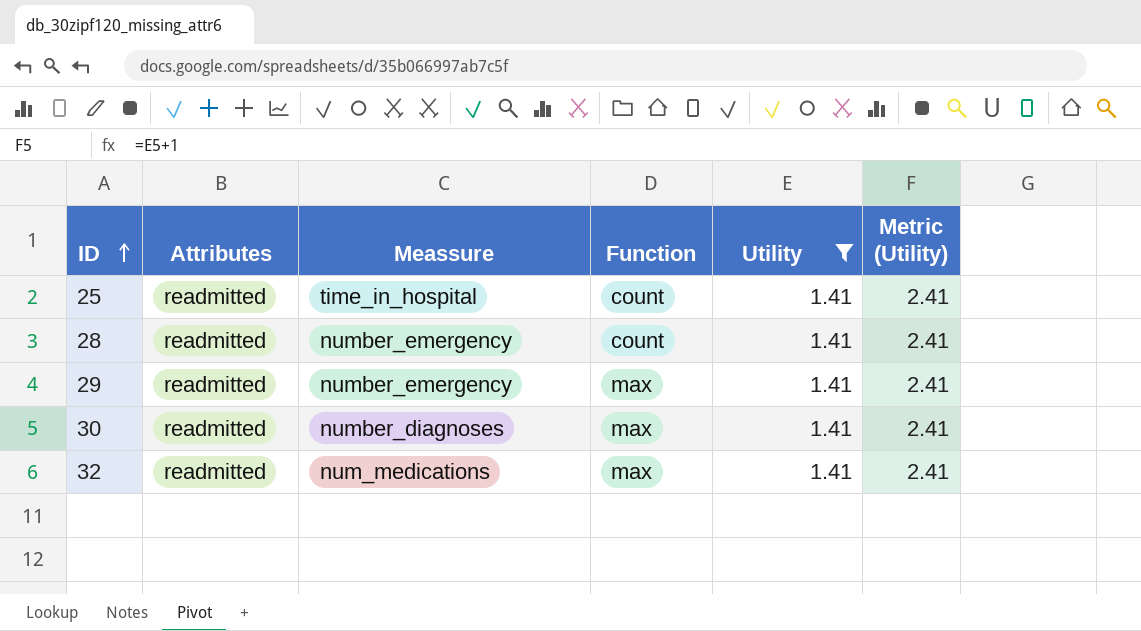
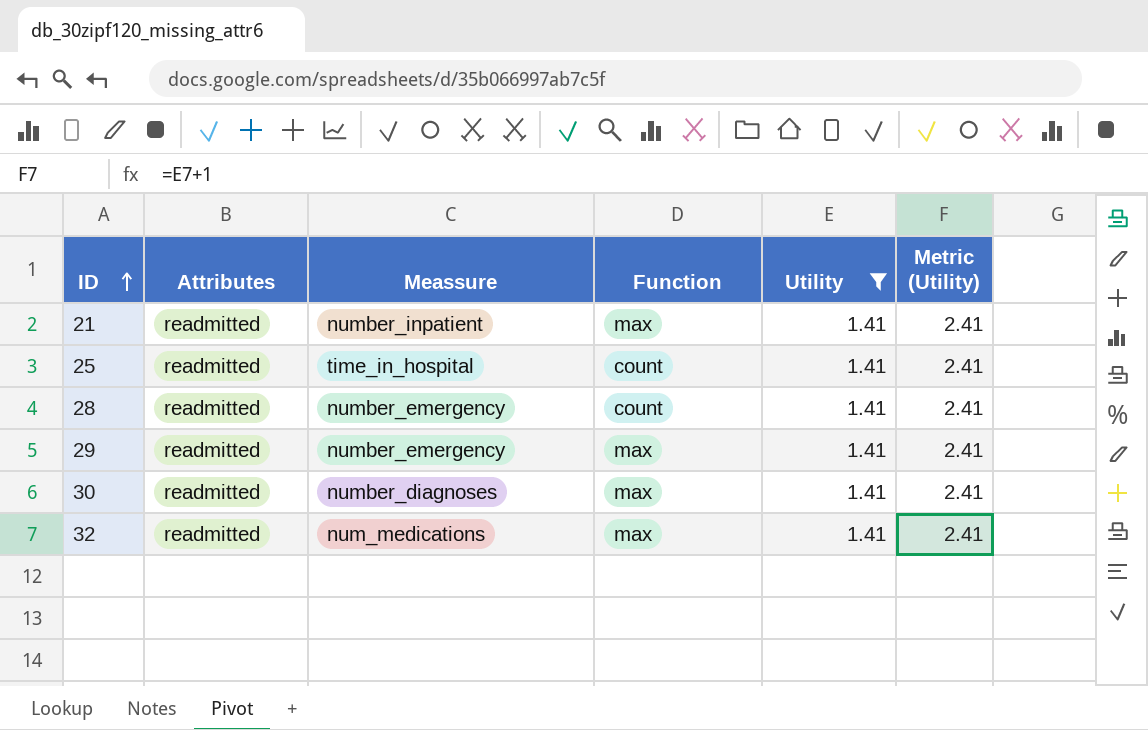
row 21: none -> readmitted | number_inpatient | max | 1.41 | 2.41

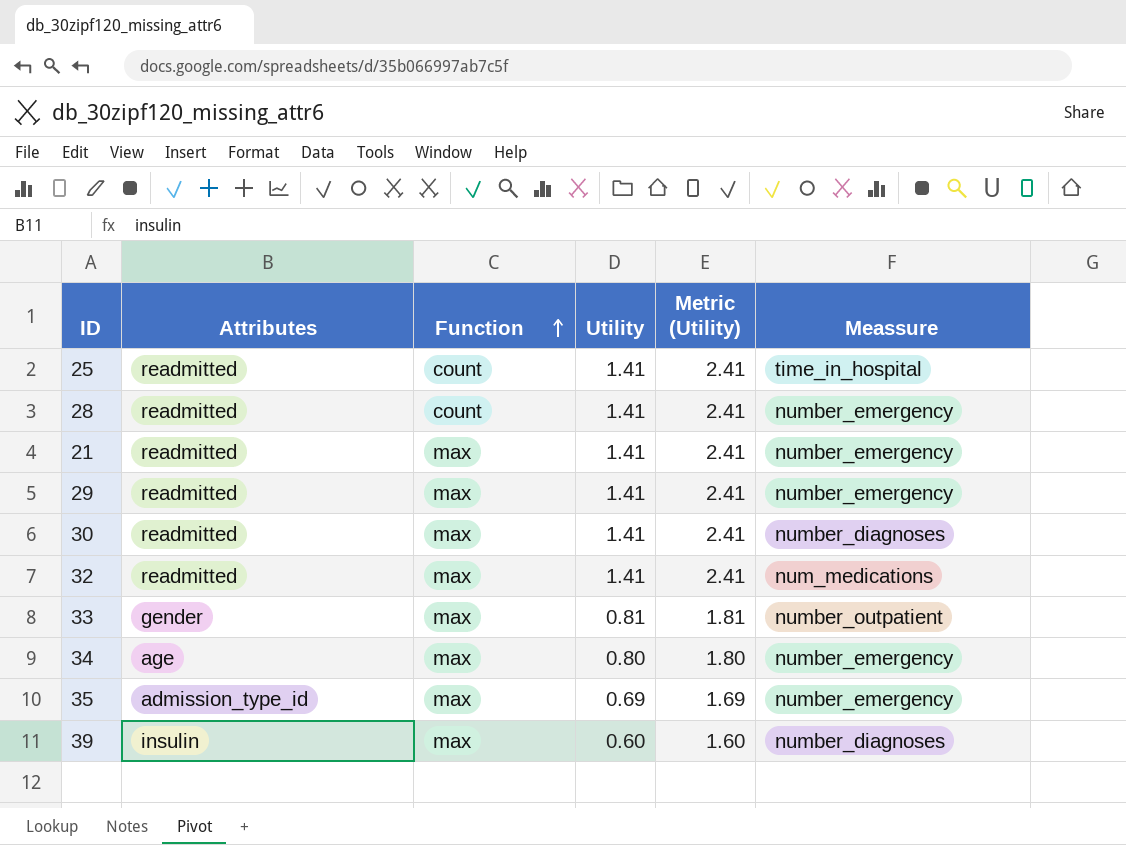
filter: Utility = 1.41 -> none
row order: ID ascending -> Function ascending
column Meassure | position: 3 -> 6
21 | Meassure: number_inpatient -> number_emergency

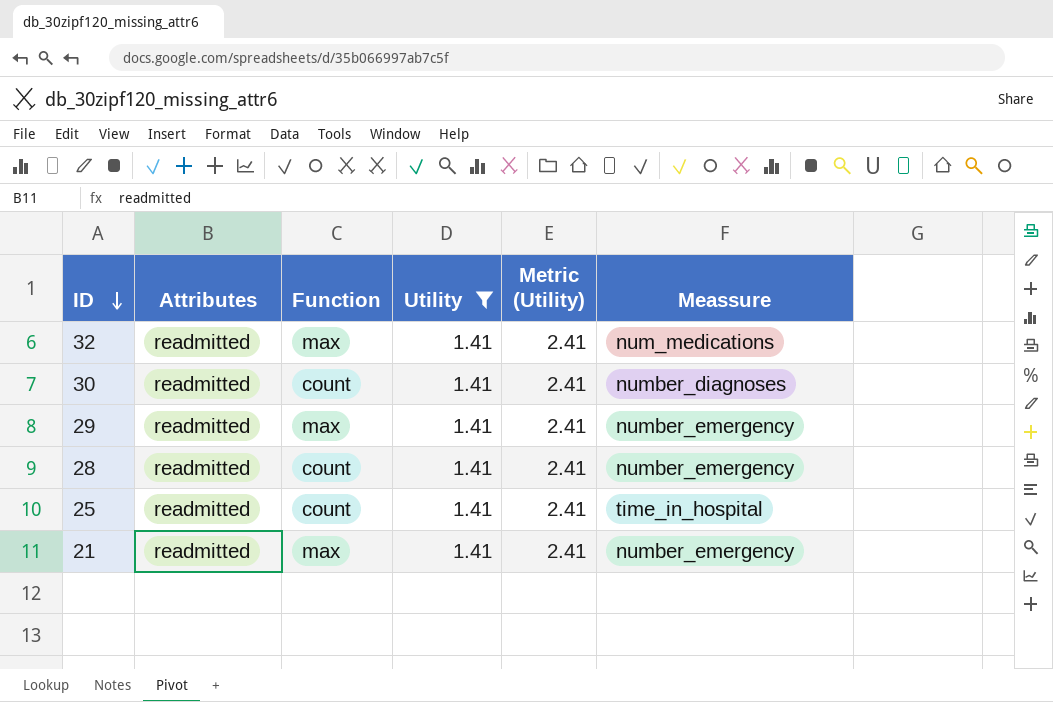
filter: none -> Utility = 1.41
row order: Function ascending -> ID descending
30 | Function: max -> count

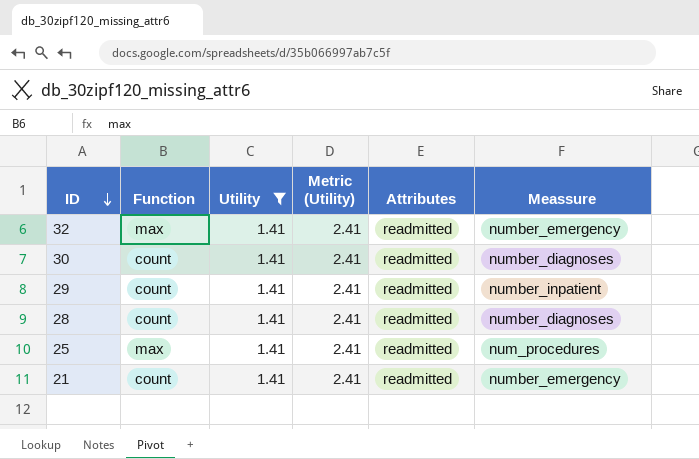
column Attributes | position: 2 -> 5
32 | Meassure: num_medications -> number_emergency
29 | Function: max -> count
29 | Meassure: number_emergency -> number_inpatient
28 | Meassure: number_emergency -> number_diagnoses
25 | Function: count -> max
25 | Meassure: time_in_hospital -> num_procedures
21 | Function: max -> count

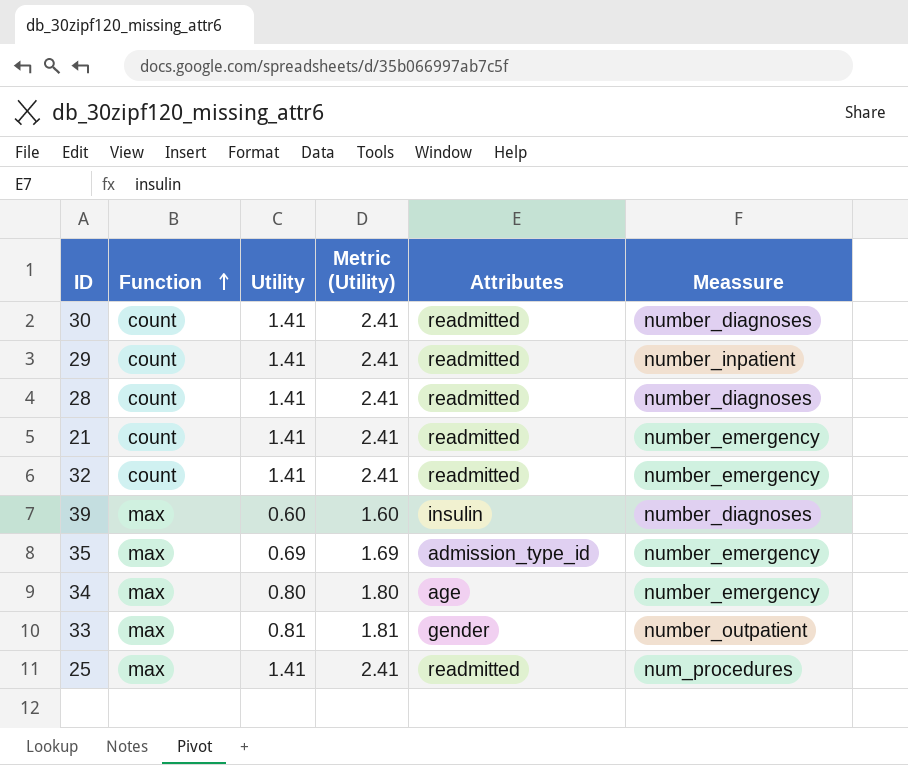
filter: Utility = 1.41 -> none
row order: ID descending -> Function ascending
32 | Function: max -> count

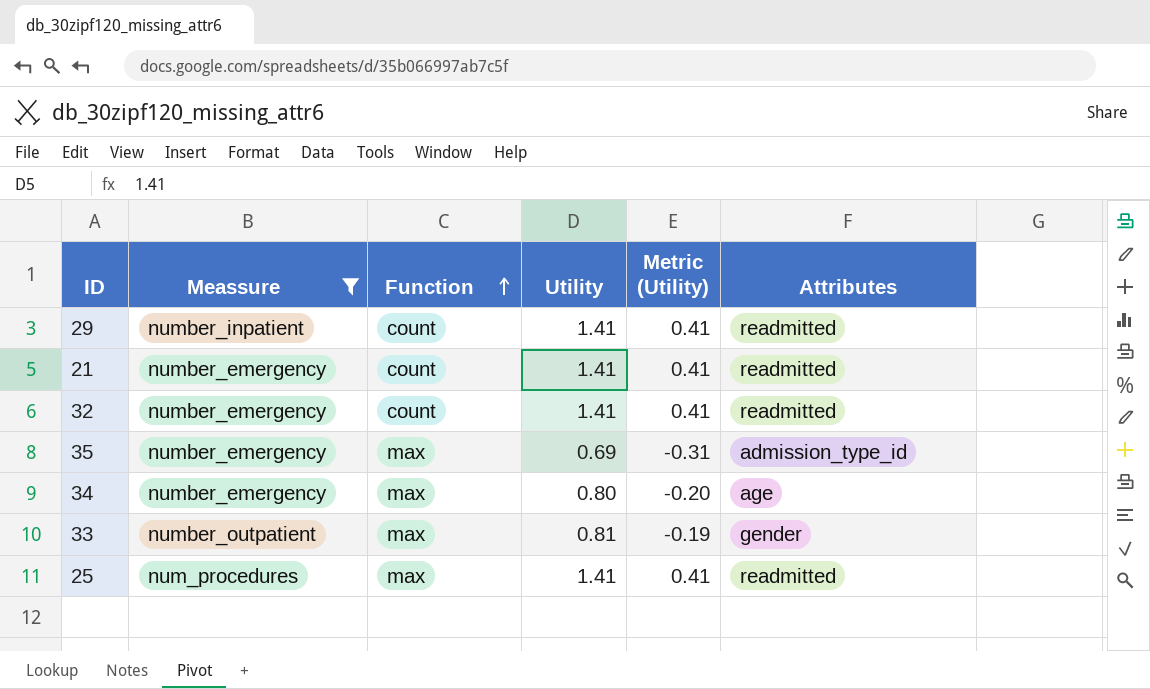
filter: none -> Meassure != number_diagnoses
column Meassure | position: 6 -> 2
column Metric (Utility) | formula: [Utility] + 1 -> [Utility] - 1

